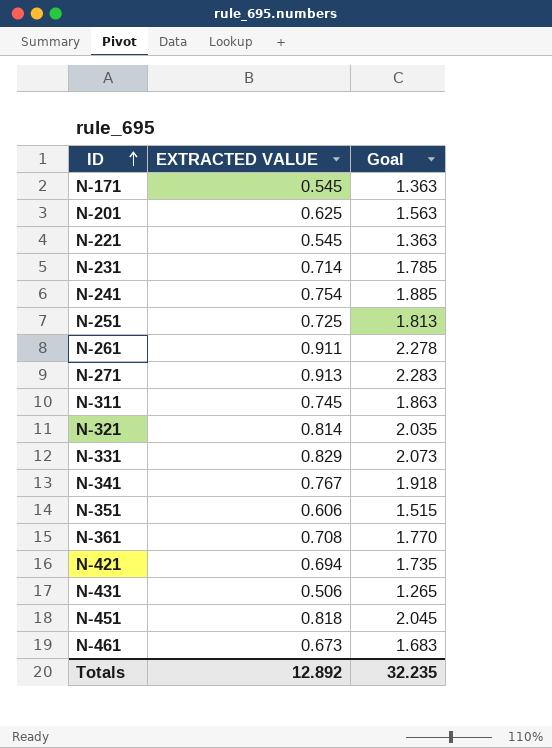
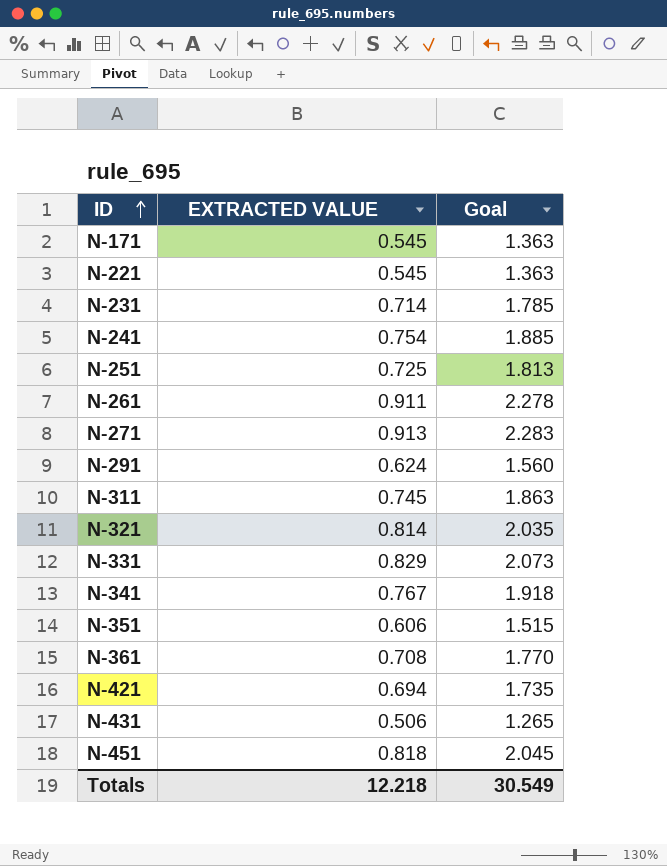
row N-201: 0.625 | 1.563 -> none
row N-461: 0.673 | 1.683 -> none
row N-291: none -> 0.624 | 1.560
Totals | EXTRACTED VALUE: 12.892 -> 12.218
Totals | Goal: 32.235 -> 30.549

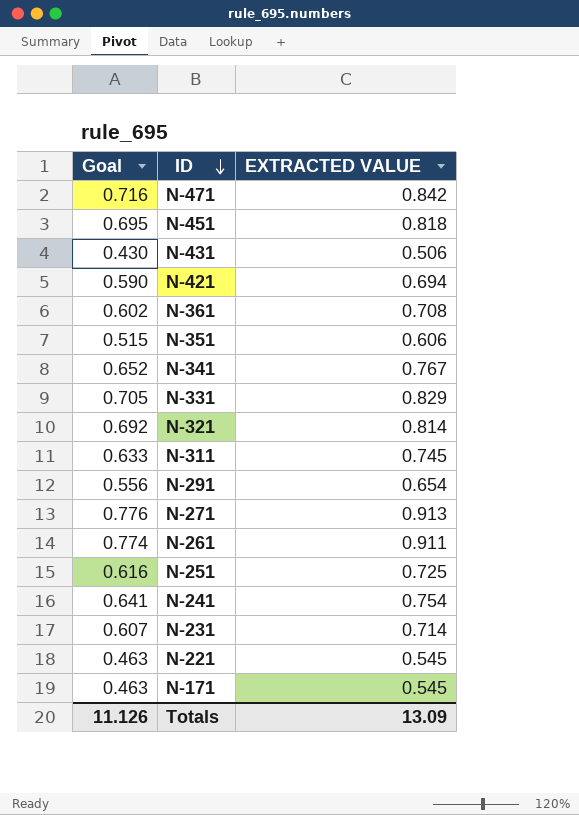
row order: ID ascending -> ID descending
column Goal | formula: [EXTRACTED VALUE] * 2.5 -> [EXTRACTED VALUE] * 0.85
column Goal | position: 3 -> 1
row N-471: none -> 0.716 | 0.842
N-291 | EXTRACTED VALUE: 0.624 -> 0.654
Totals | Goal: 30.549 -> 11.126
Totals | EXTRACTED VALUE: 12.218 -> 13.09

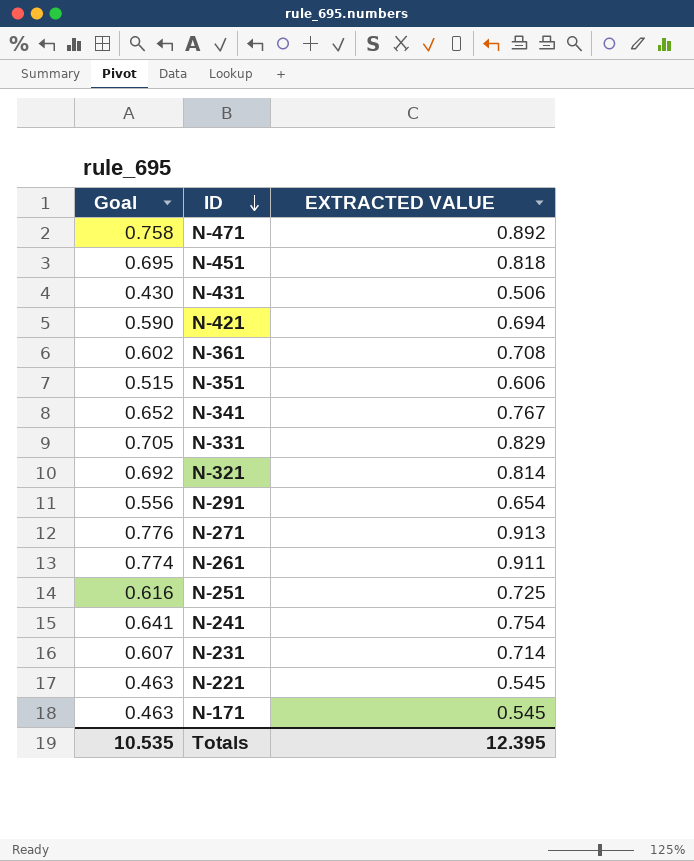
row N-311: 0.633 | 0.745 -> none
N-471 | Goal: 0.716 -> 0.758
N-471 | EXTRACTED VALUE: 0.842 -> 0.892
Totals | Goal: 11.126 -> 10.535
Totals | EXTRACTED VALUE: 13.09 -> 12.395

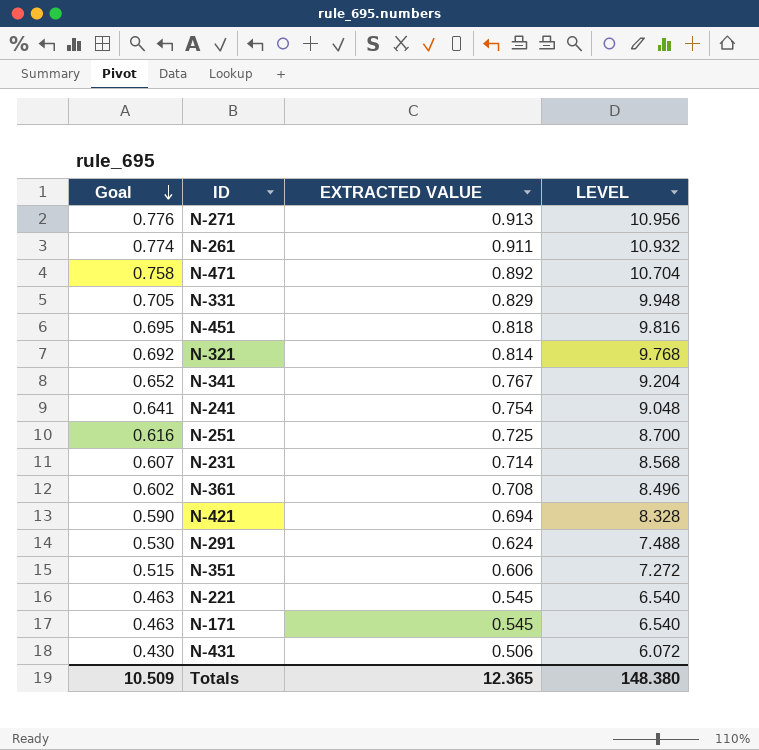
row order: ID descending -> Goal descending
column LEVEL | formula: none -> [EXTRACTED VALUE] * 12
N-291 | Goal: 0.556 -> 0.530
N-291 | EXTRACTED VALUE: 0.654 -> 0.624
Totals | Goal: 10.535 -> 10.509
Totals | EXTRACTED VALUE: 12.395 -> 12.365

